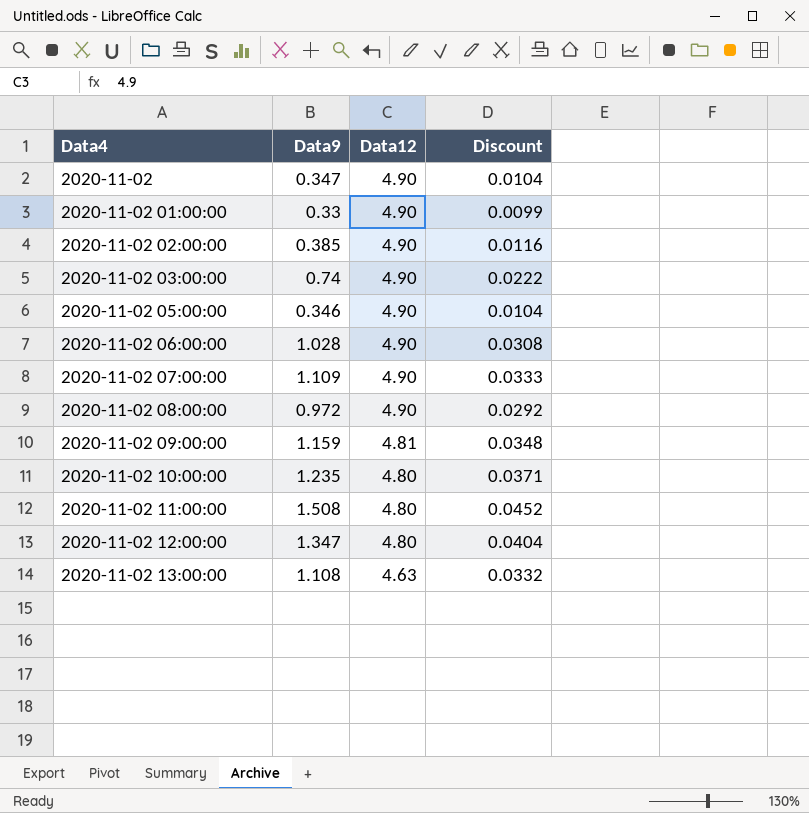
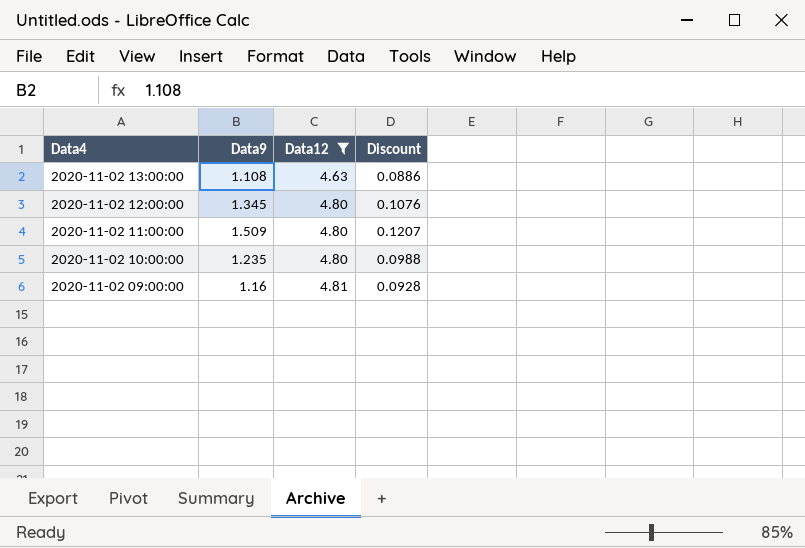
filter: none -> Data12 != 4.90
row order: Data4 ascending -> Data4 descending
column Discount | formula: [Data9] * 0.03 -> [Data9] * 0.08
2020-11-02 12:00:00 | Data9: 1.347 -> 1.345
2020-11-02 11:00:00 | Data9: 1.508 -> 1.509
2020-11-02 09:00:00 | Data9: 1.159 -> 1.16

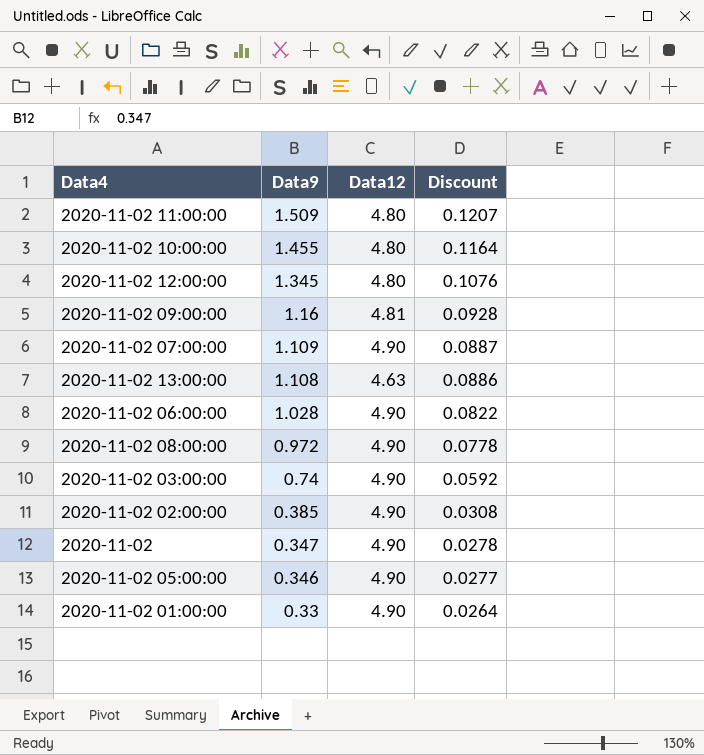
filter: Data12 != 4.90 -> none
row order: Data4 descending -> Data9 descending
2020-11-02 10:00:00 | Data9: 1.235 -> 1.455
2020-11-02 10:00:00 | Discount: 0.0988 -> 0.1164

